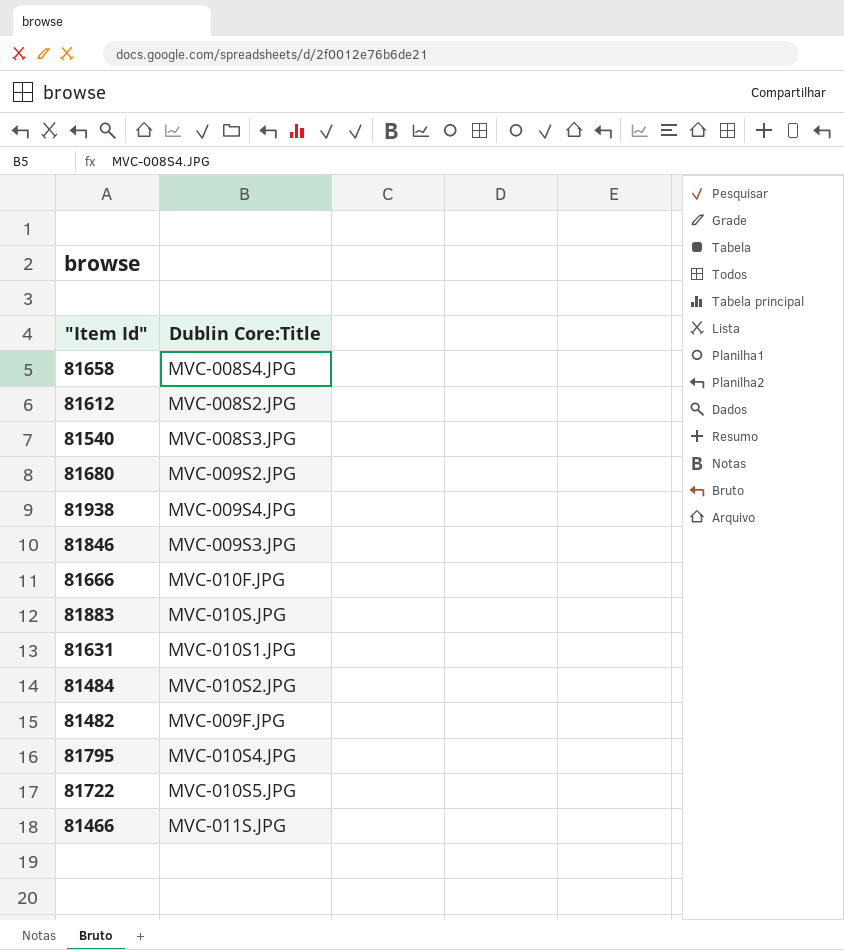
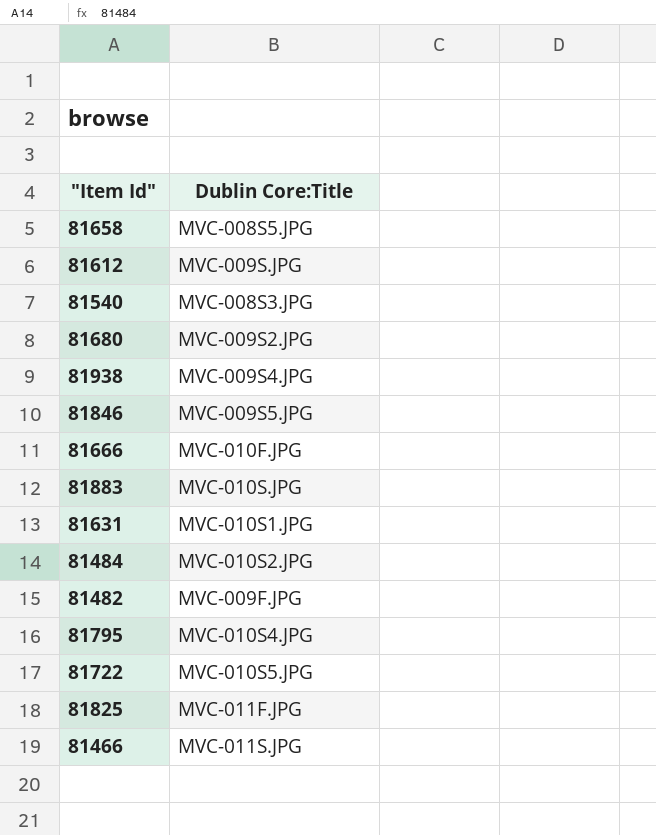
81658 | Dublin Core:Title: MVC-008S4.JPG -> MVC-008S5.JPG
81612 | Dublin Core:Title: MVC-008S2.JPG -> MVC-009S.JPG
81846 | Dublin Core:Title: MVC-009S3.JPG -> MVC-009S5.JPG
row 81825: none -> MVC-011F.JPG

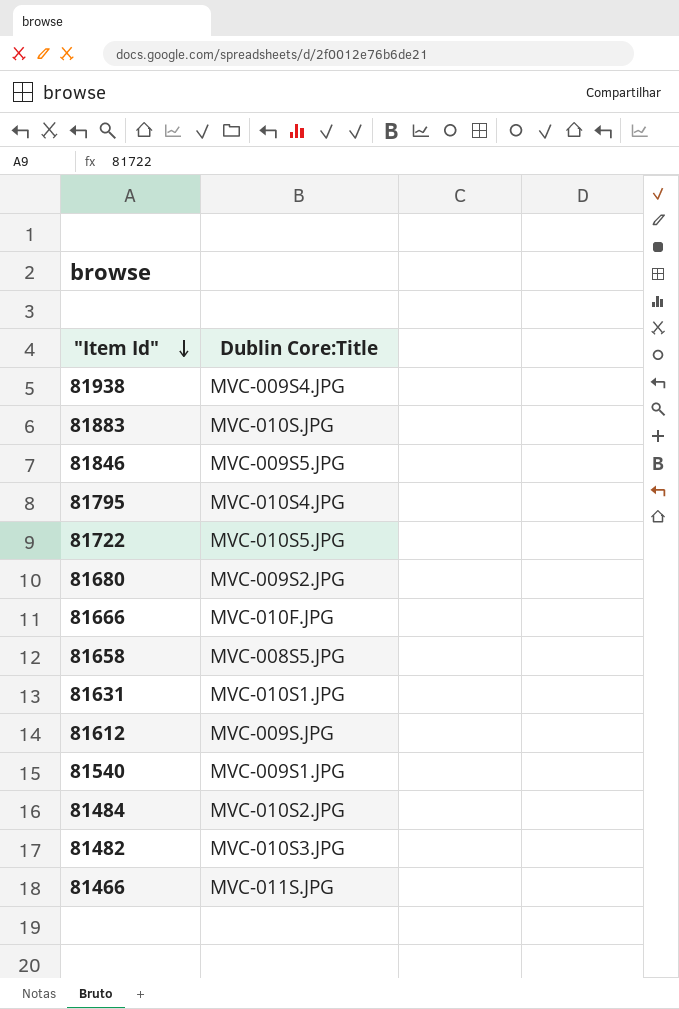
row order: none -> "Item Id" descending
row 81825: MVC-011F.JPG -> none
81540 | Dublin Core:Title: MVC-008S3.JPG -> MVC-009S1.JPG
81482 | Dublin Core:Title: MVC-009F.JPG -> MVC-010S3.JPG

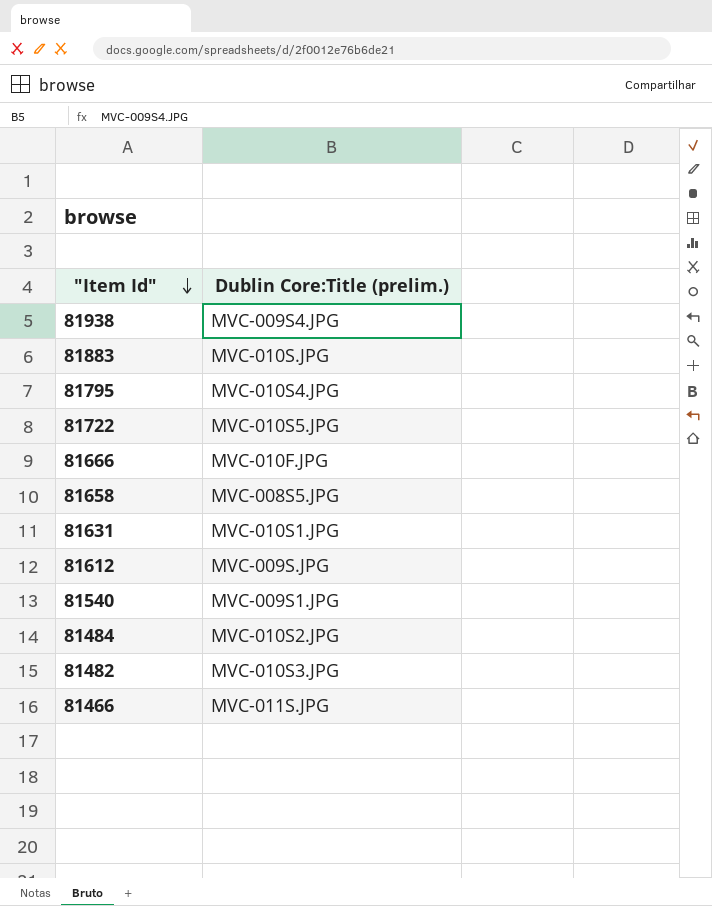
column name: Dublin Core:Title -> Dublin Core:Title (prelim.)
row 81846: MVC-009S5.JPG -> none
row 81680: MVC-009S2.JPG -> none

